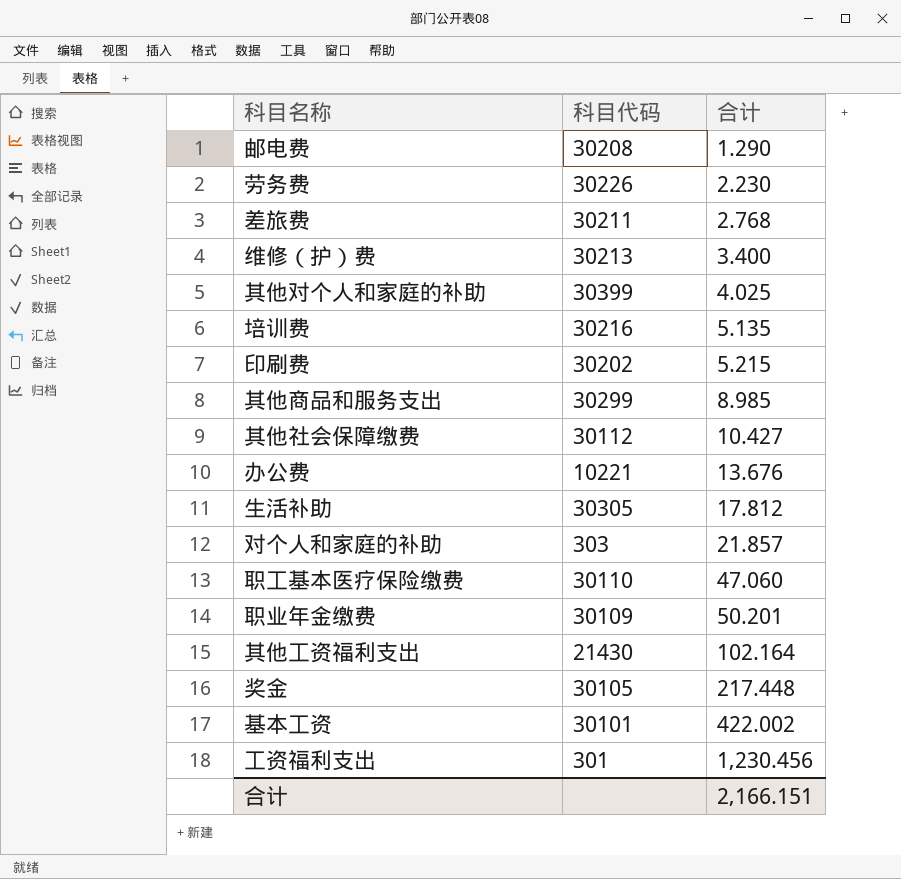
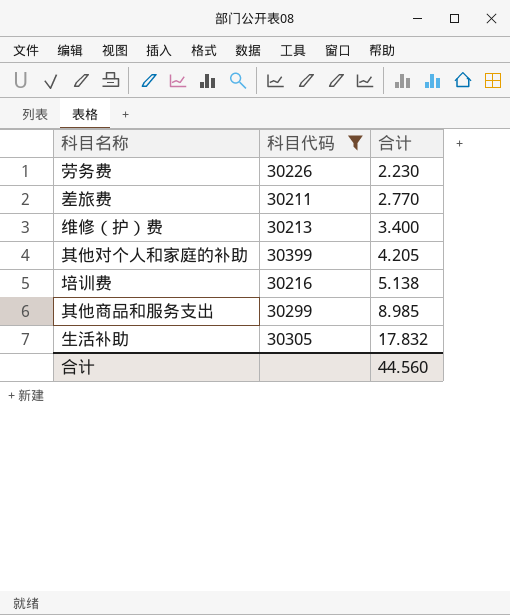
filter: none -> 科目代码 >= 30211
差旅费 | 合计: 2.768 -> 2.770
其他对个人和家庭的补助 | 合计: 4.025 -> 4.205
培训费 | 合计: 5.135 -> 5.138
生活补助 | 合计: 17.812 -> 17.832
合计 | 合计: 2,166.151 -> 44.560

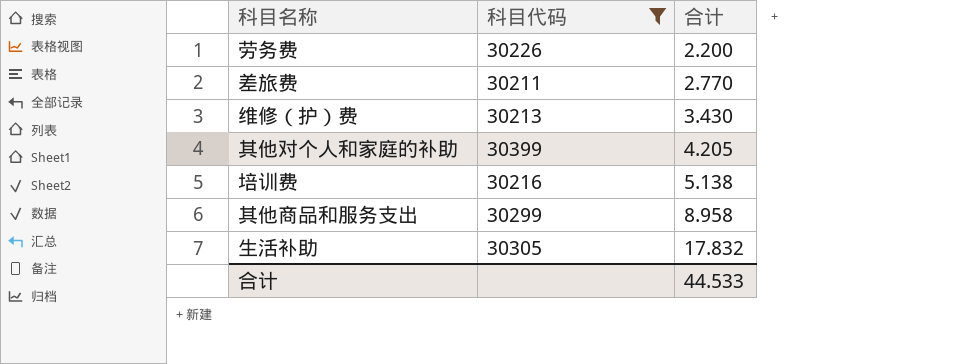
劳务费 | 合计: 2.230 -> 2.200
维修（护）费 | 合计: 3.400 -> 3.430
其他商品和服务支出 | 合计: 8.985 -> 8.958
合计 | 合计: 44.560 -> 44.533

